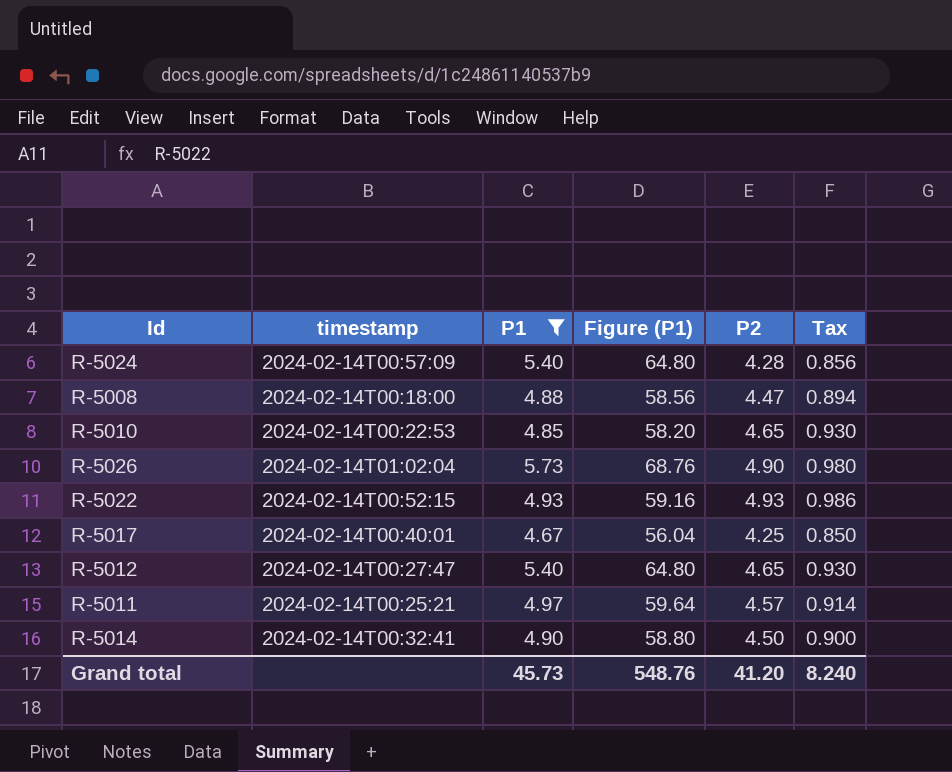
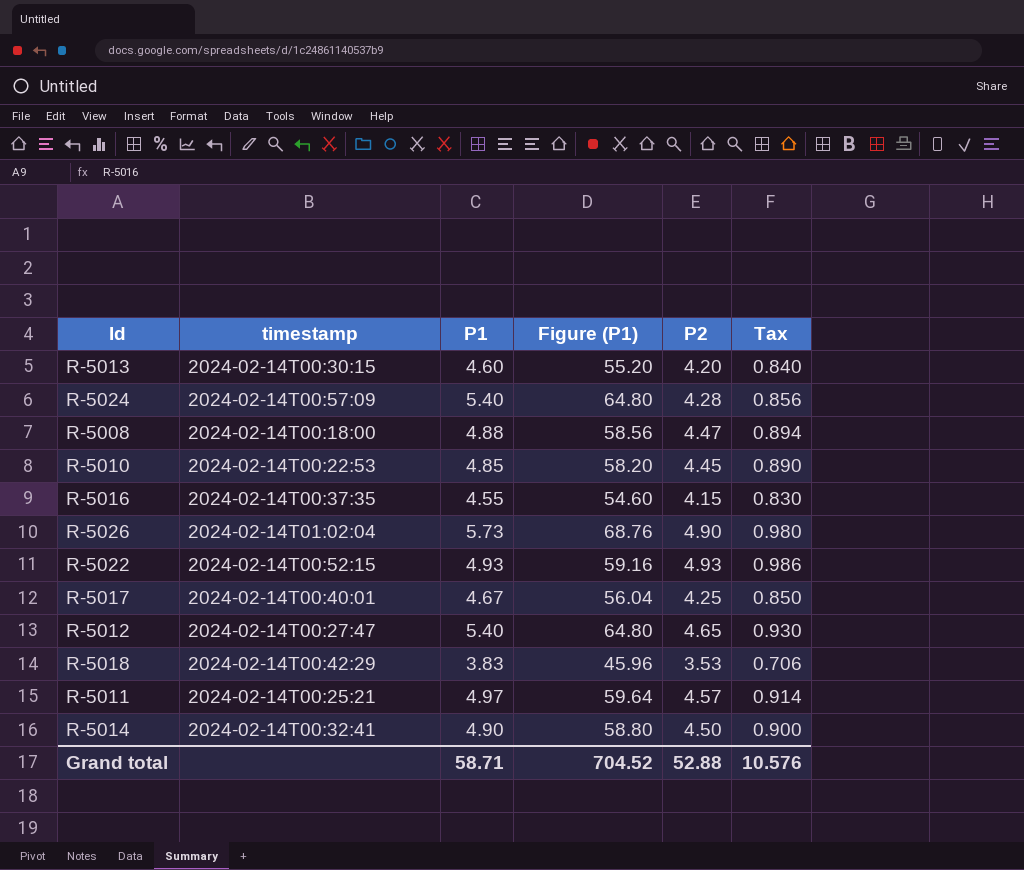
filter: P1 >= 4.67 -> none
R-5010 | P2: 4.65 -> 4.45
R-5010 | Tax: 0.930 -> 0.890
Grand total | P1: 45.73 -> 58.71
Grand total | Figure (P1): 548.76 -> 704.52
Grand total | P2: 41.20 -> 52.88
Grand total | Tax: 8.240 -> 10.576

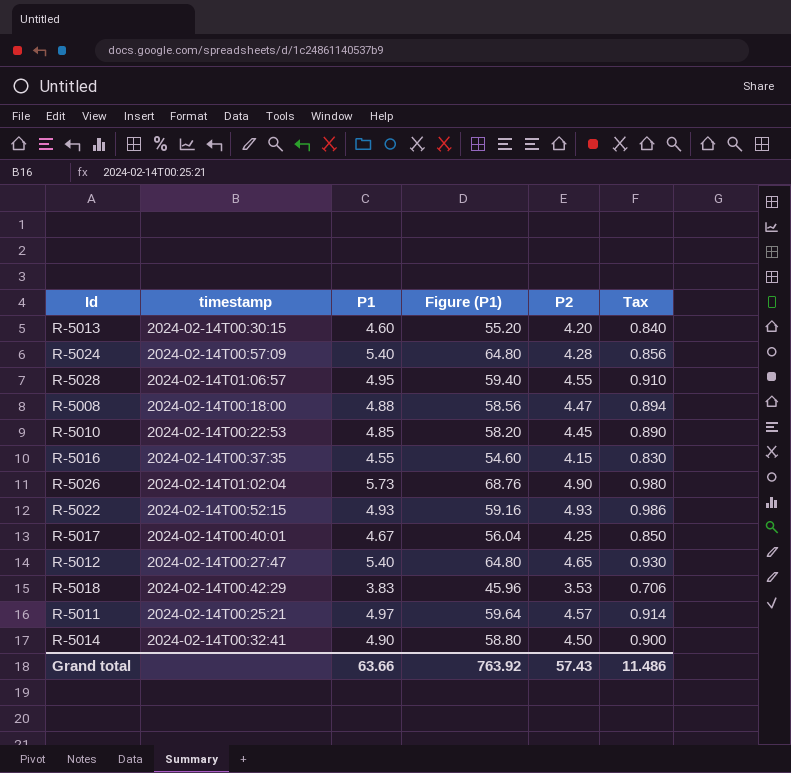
row R-5028: none -> 2024-02-14T01:06:57 | 4.95 | 59.40 | 4.55 | 0.910
Grand total | P1: 58.71 -> 63.66
Grand total | Figure (P1): 704.52 -> 763.92
Grand total | P2: 52.88 -> 57.43
Grand total | Tax: 10.576 -> 11.486

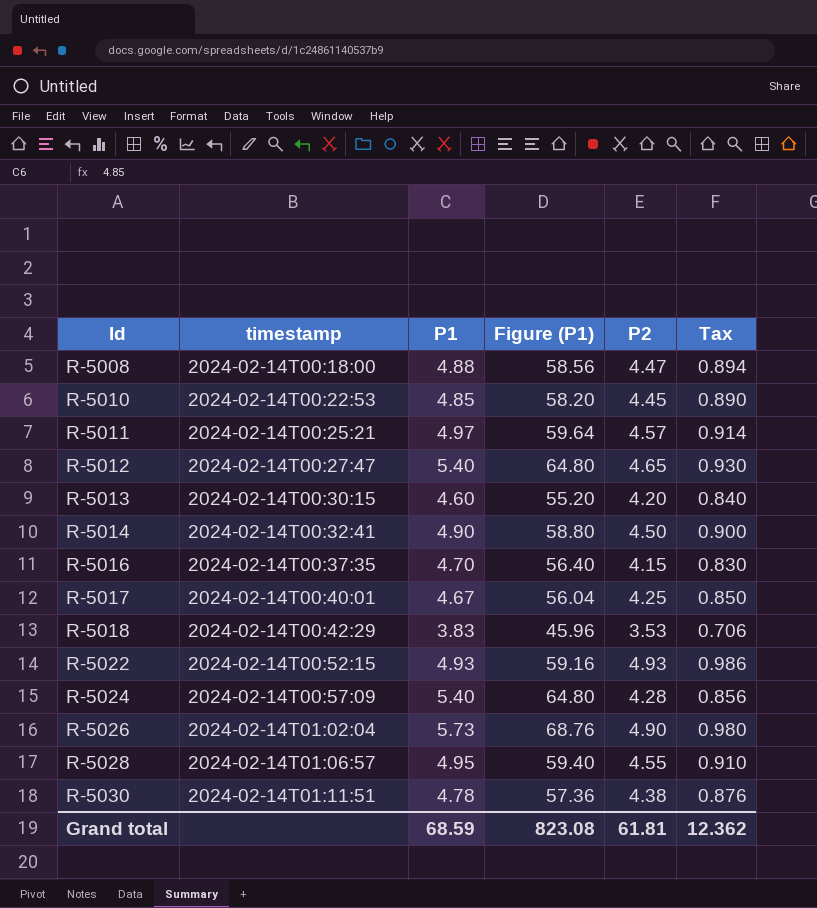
row order: none -> Id ascending
R-5016 | P1: 4.55 -> 4.70
R-5016 | Figure (P1): 54.60 -> 56.40
row R-5030: none -> 2024-02-14T01:11:51 | 4.78 | 57.36 | 4.38 | 0.876
Grand total | P1: 63.66 -> 68.59
Grand total | Figure (P1): 763.92 -> 823.08
Grand total | P2: 57.43 -> 61.81
Grand total | Tax: 11.486 -> 12.362

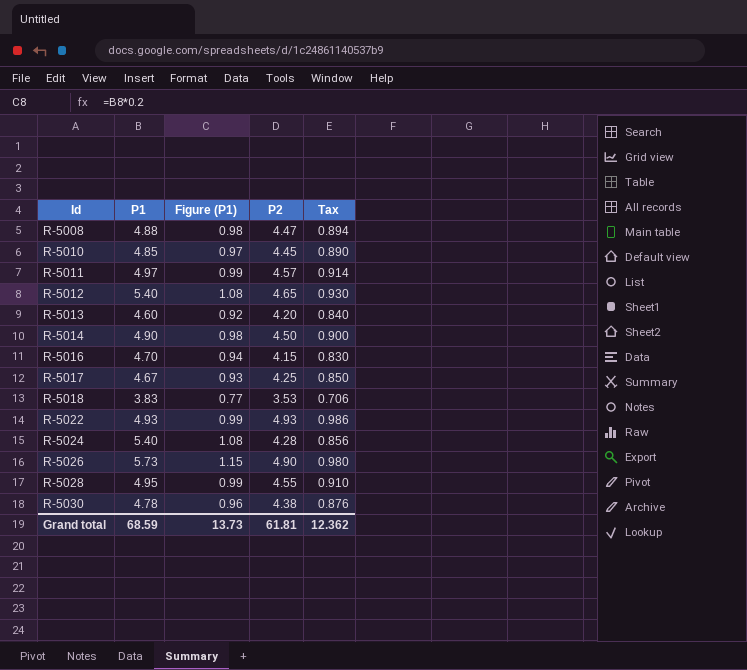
column timestamp | position: 2 -> none
column Figure (P1) | formula: [P1] * 12 -> [P1] * 0.2
Grand total | Figure (P1): 823.08 -> 13.73

